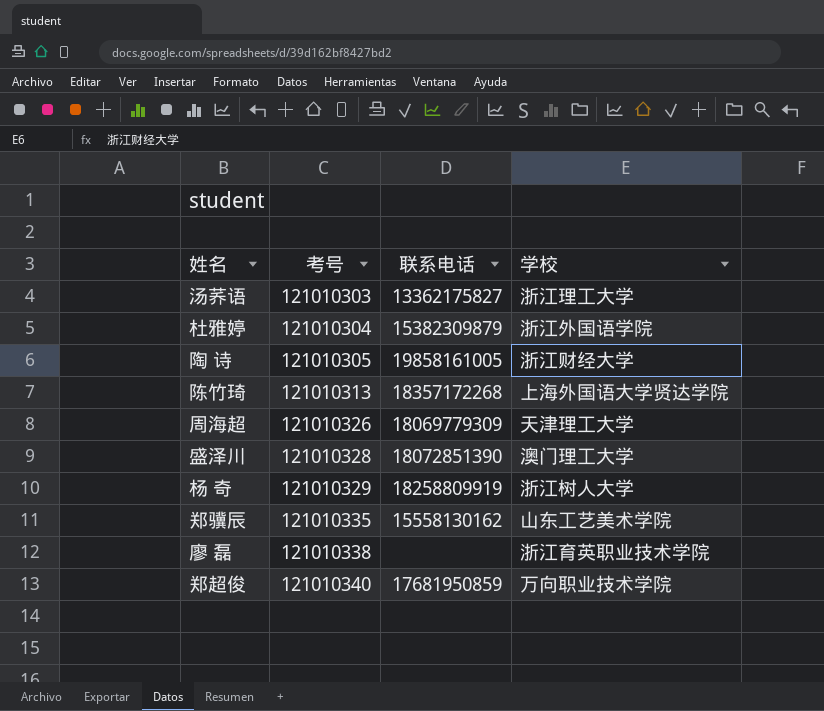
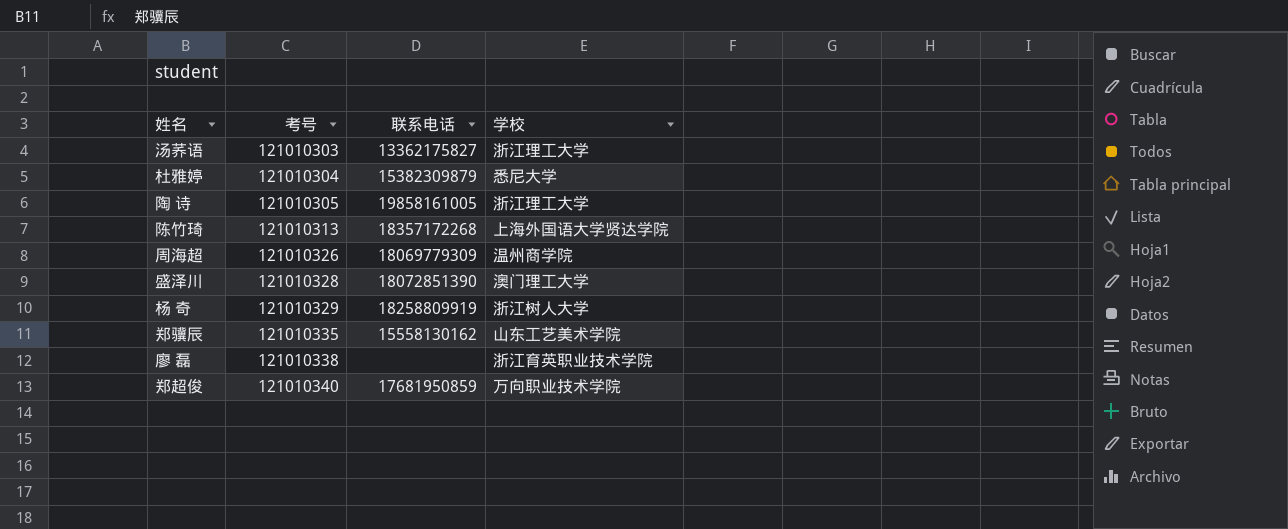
杜雅婷 | 学校: 浙江外国语学院 -> 悉尼大学
陶 诗 | 学校: 浙江财经大学 -> 浙江理工大学
周海超 | 学校: 天津理工大学 -> 温州商学院

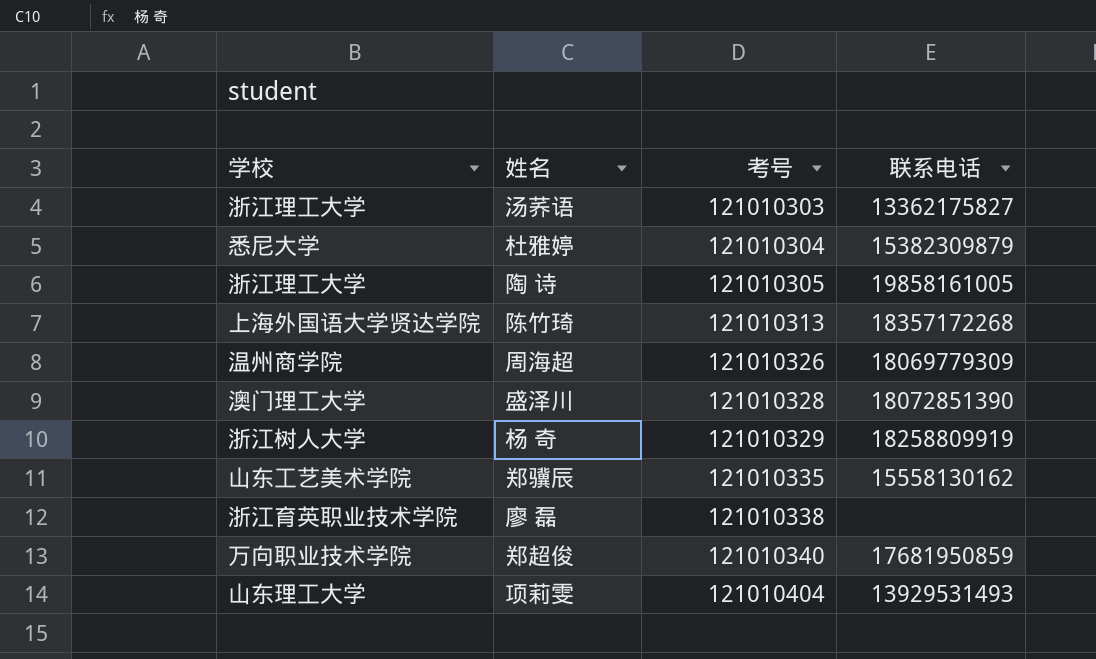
column 学校 | position: 4 -> 1
row 项莉雯: none -> 山东理工大学 | 121010404 | 13929531493

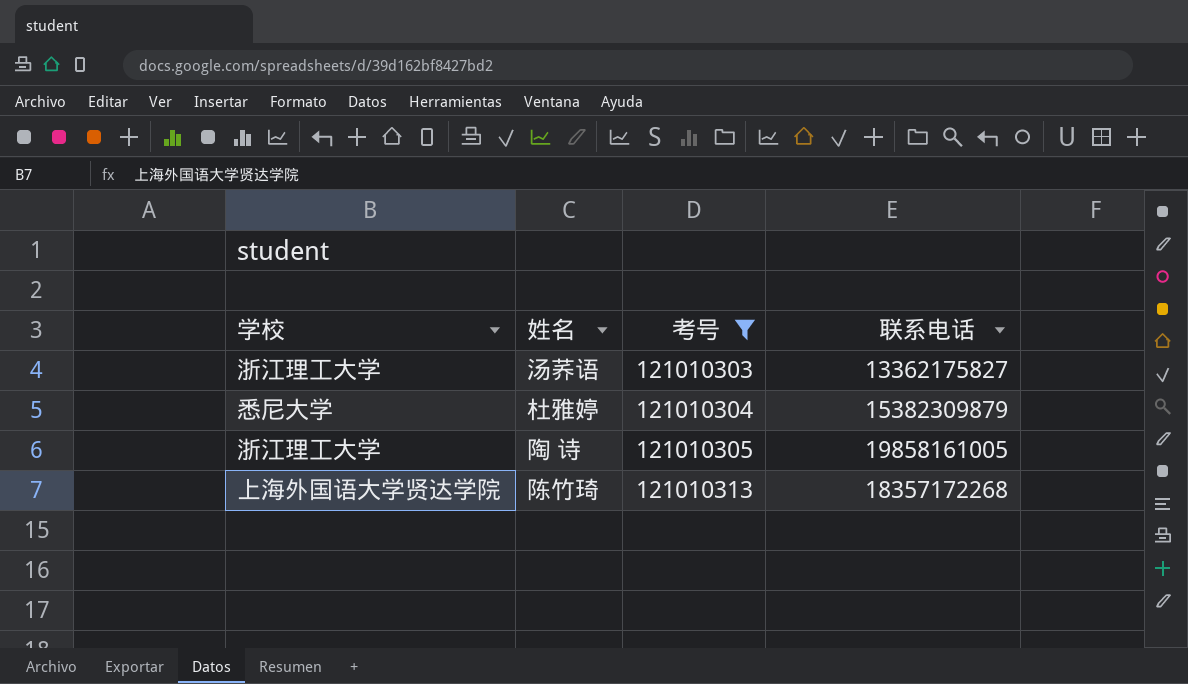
filter: none -> 考号 <= 121010313

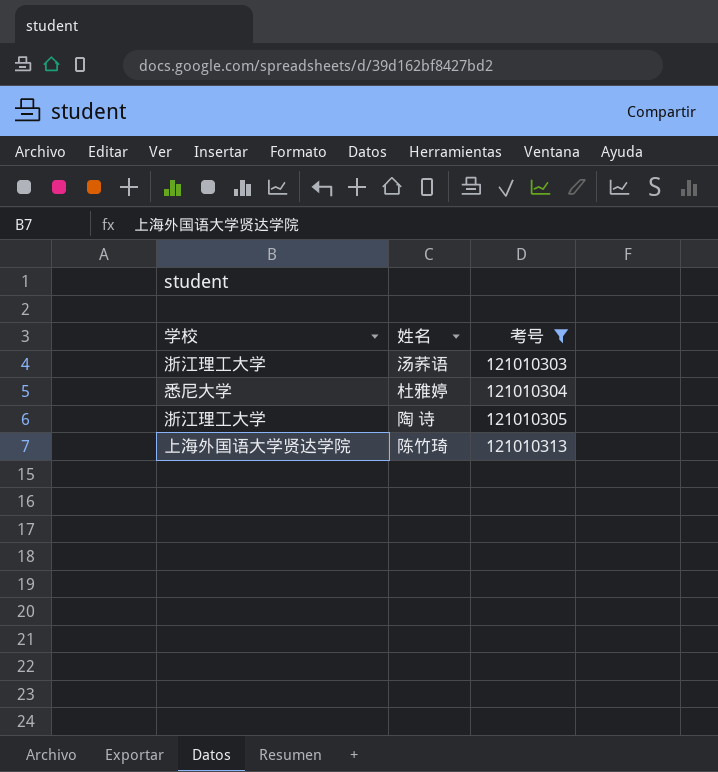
column 联系电话 | position: 4 -> none

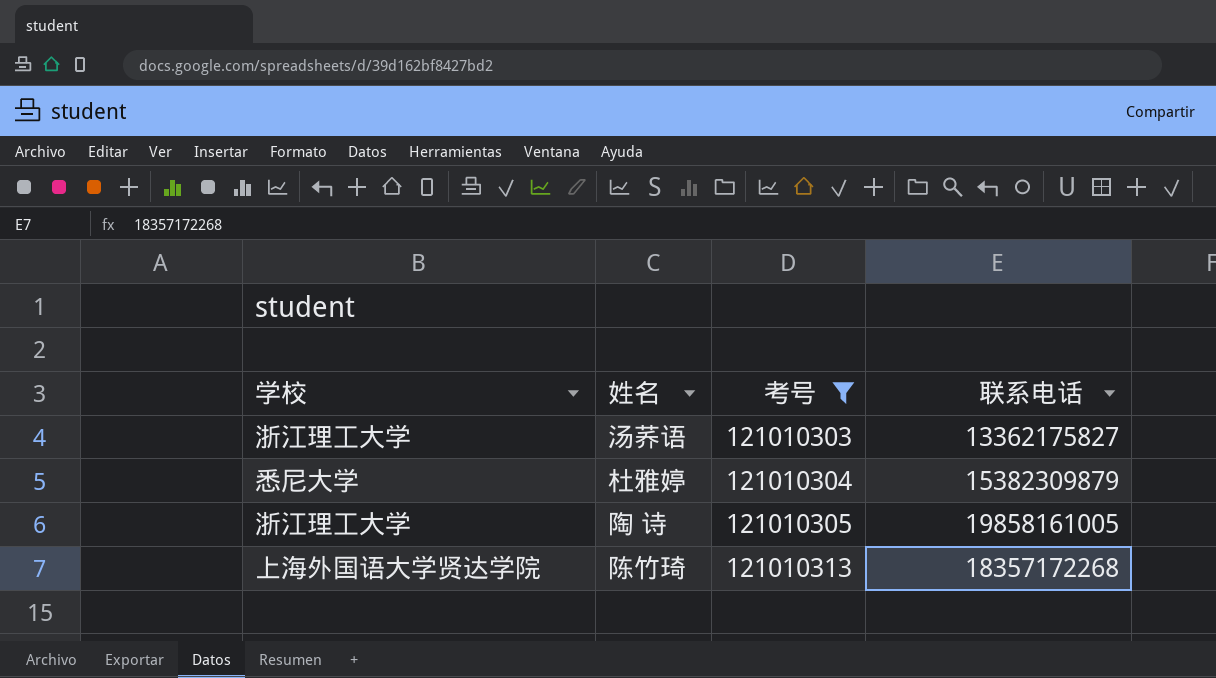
column 联系电话 | position: none -> 4

